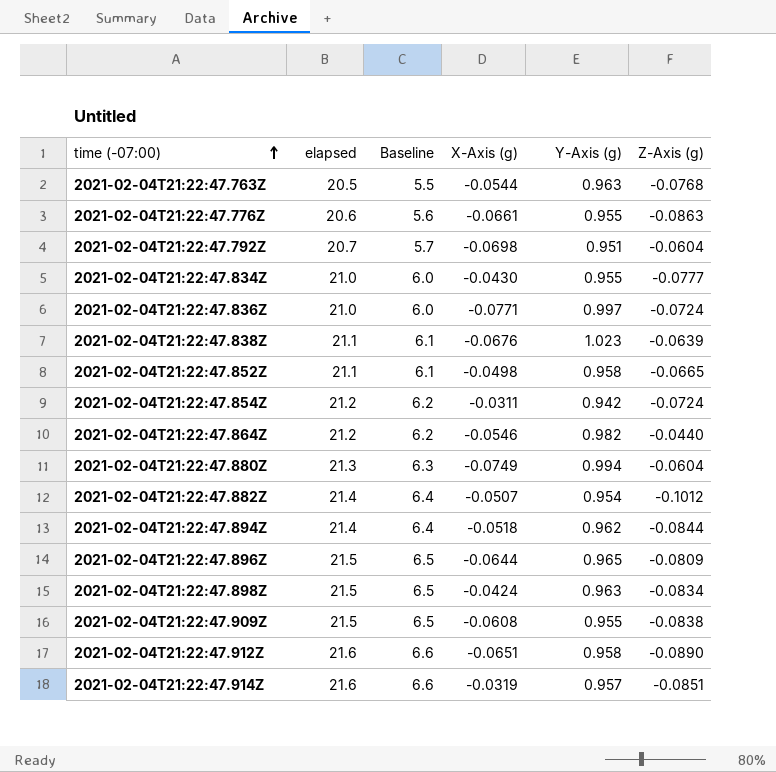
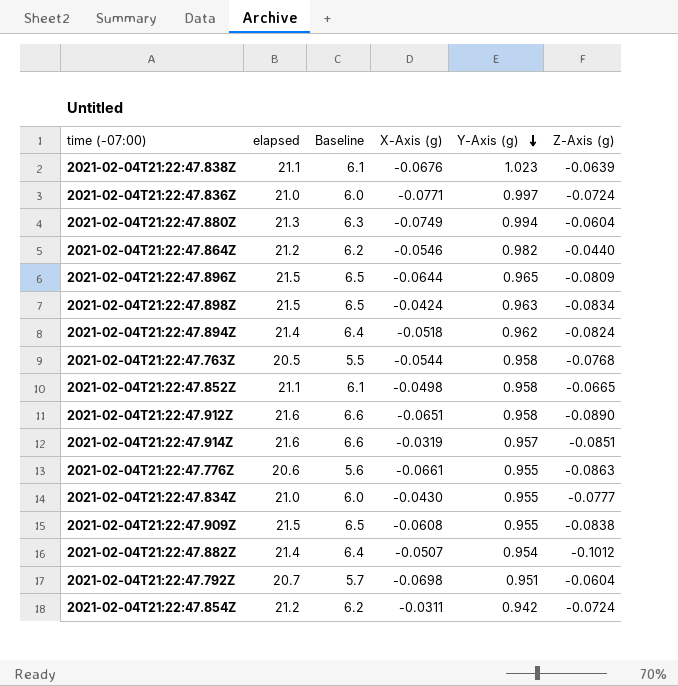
row order: time (-07:00) ascending -> Y-Axis (g) descending
2021-02-04T21:22:47.894Z | Z-Axis (g): -0.0844 -> -0.0824
2021-02-04T21:22:47.763Z | Y-Axis (g): 0.963 -> 0.958

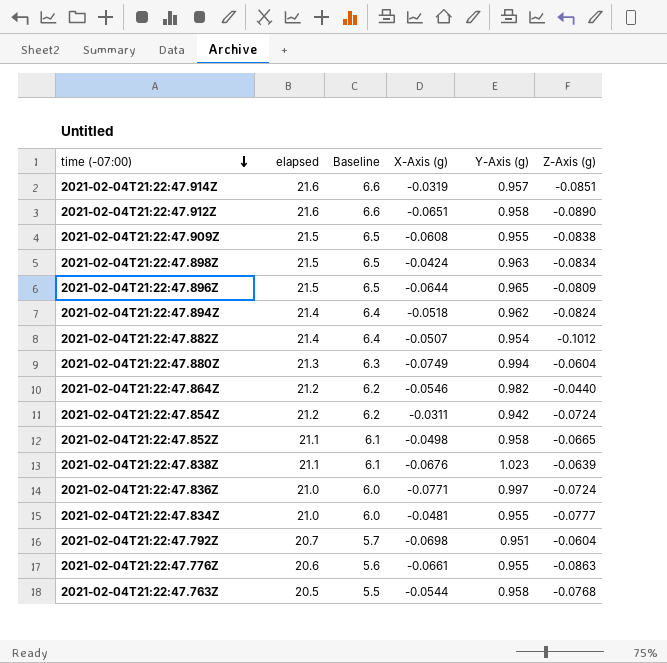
row order: Y-Axis (g) descending -> time (-07:00) descending
2021-02-04T21:22:47.834Z | X-Axis (g): -0.0430 -> -0.0481

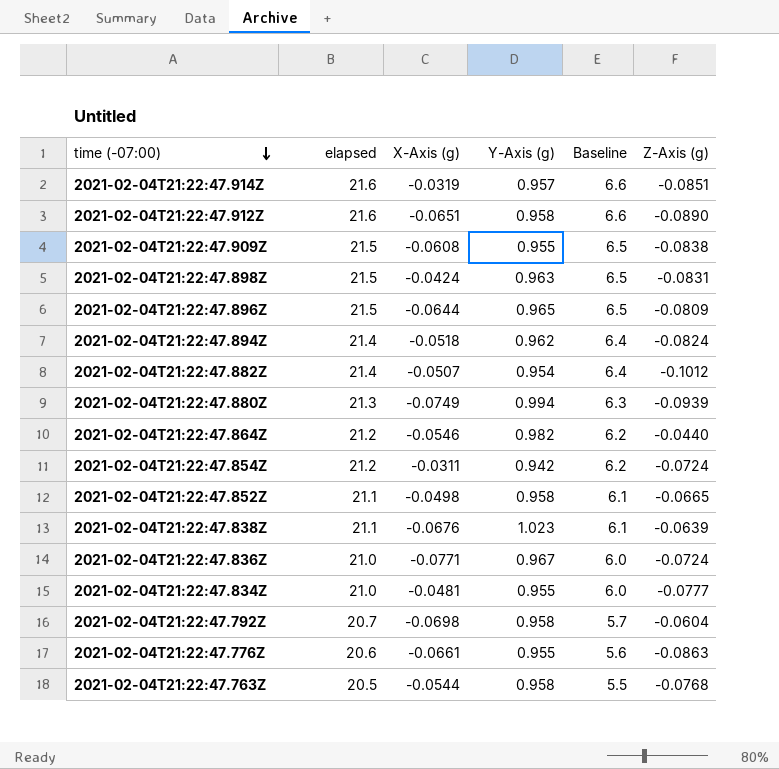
column Baseline | position: 3 -> 5
2021-02-04T21:22:47.898Z | Z-Axis (g): -0.0834 -> -0.0831
2021-02-04T21:22:47.880Z | Z-Axis (g): -0.0604 -> -0.0939
2021-02-04T21:22:47.836Z | Y-Axis (g): 0.997 -> 0.967
2021-02-04T21:22:47.792Z | Y-Axis (g): 0.951 -> 0.958

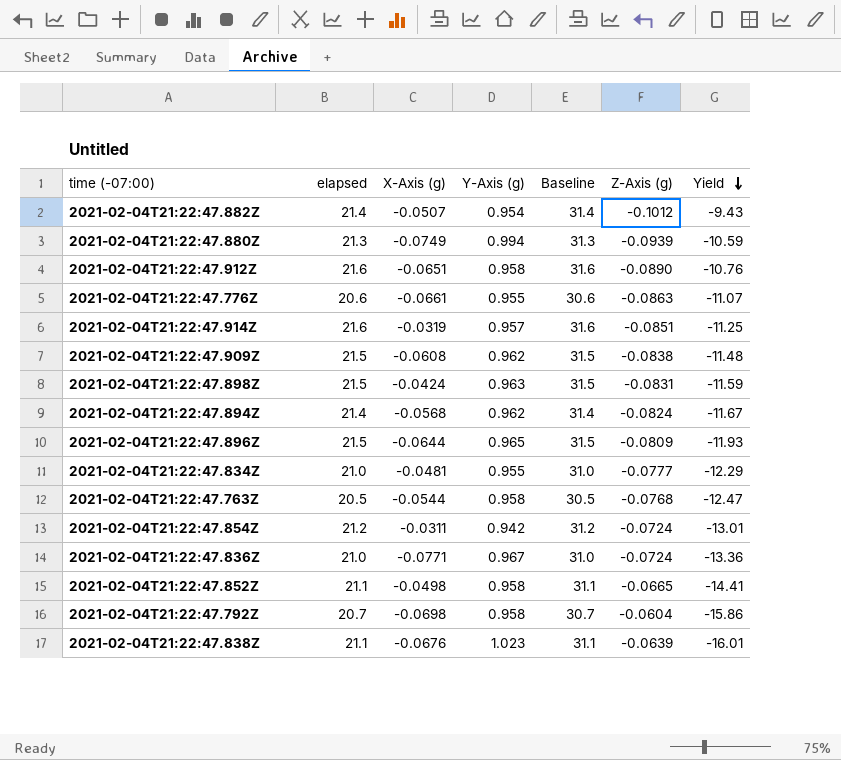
row order: time (-07:00) descending -> Yield descending
column Baseline | formula: [elapsed] - 15 -> [elapsed] + 10
column Yield | formula: none -> [Y-Axis (g)] / [Z-Axis (g)]
row 2021-02-04T21:22:47.864Z: 21.2 | -0.0546 | 0.982 | 6.2 | -0.0440 -> none
2021-02-04T21:22:47.909Z | Y-Axis (g): 0.955 -> 0.962
2021-02-04T21:22:47.894Z | X-Axis (g): -0.0518 -> -0.0568

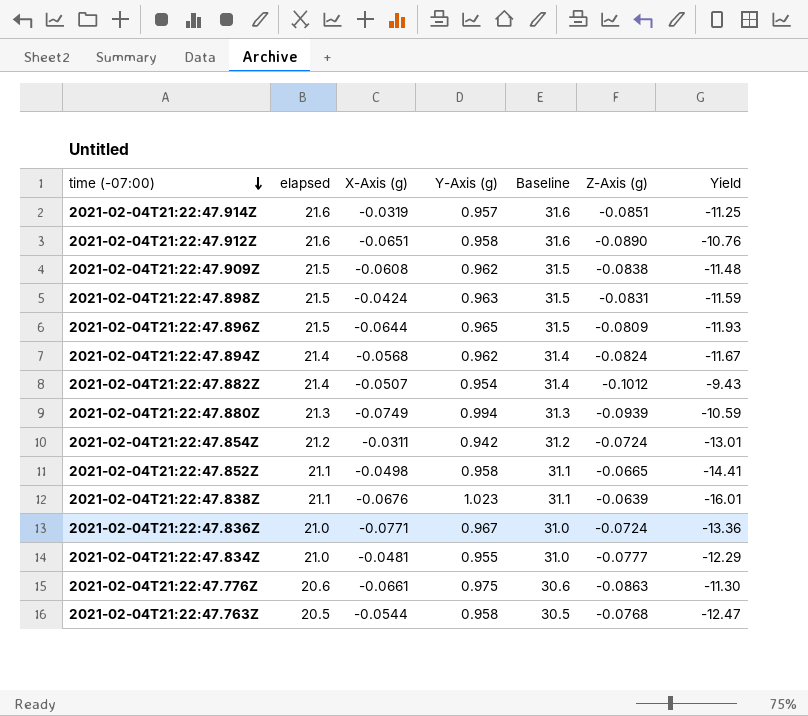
row order: Yield descending -> time (-07:00) descending
row 2021-02-04T21:22:47.792Z: 20.7 | -0.0698 | 0.958 | 30.7 | -0.0604 | -15.86 -> none
2021-02-04T21:22:47.776Z | Y-Axis (g): 0.955 -> 0.975
2021-02-04T21:22:47.776Z | Yield: -11.07 -> -11.30

